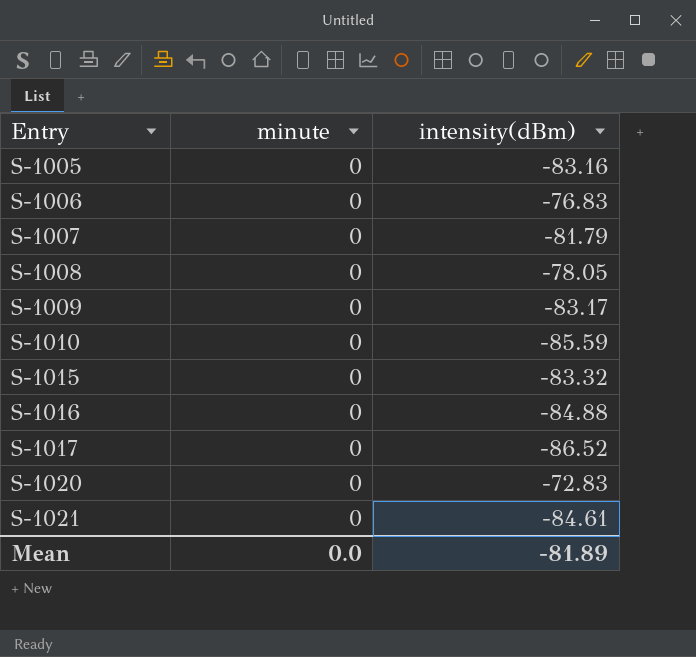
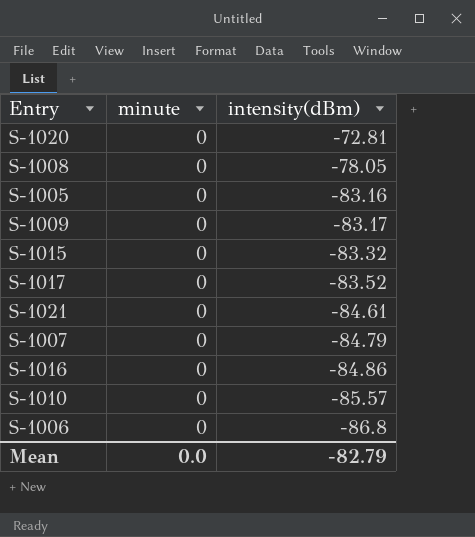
row order: Entry ascending -> intensity(dBm) descending
S-1020 | intensity(dBm): -72.83 -> -72.81
S-1017 | intensity(dBm): -86.52 -> -83.52
S-1007 | intensity(dBm): -81.79 -> -84.79
S-1016 | intensity(dBm): -84.88 -> -84.86
S-1010 | intensity(dBm): -85.59 -> -85.57
S-1006 | intensity(dBm): -76.83 -> -86.8
Mean | intensity(dBm): -81.89 -> -82.79

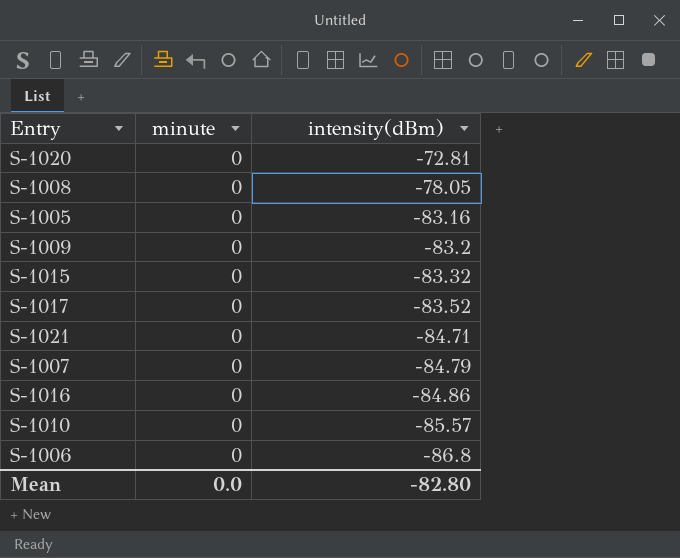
S-1009 | intensity(dBm): -83.17 -> -83.2
S-1021 | intensity(dBm): -84.61 -> -84.71
Mean | intensity(dBm): -82.79 -> -82.80

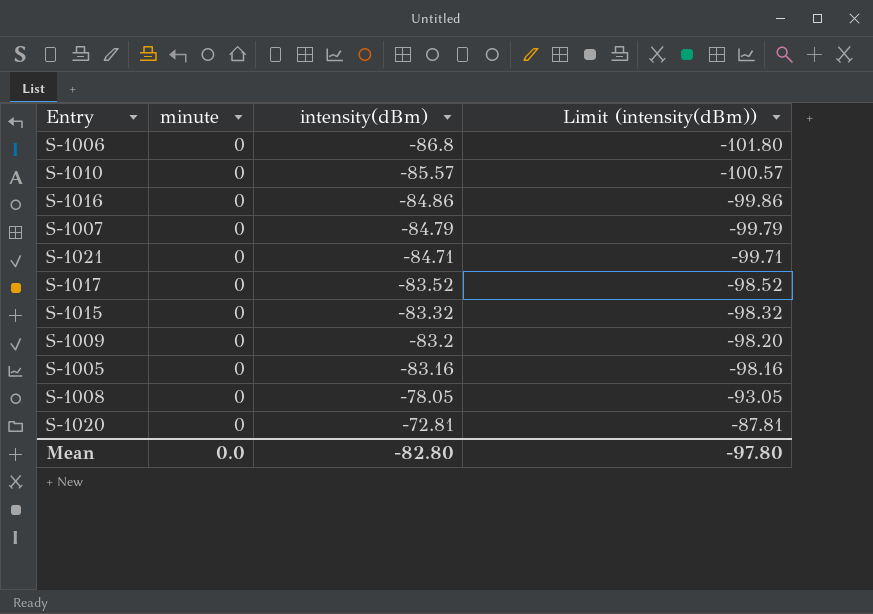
row order: intensity(dBm) descending -> intensity(dBm) ascending
column Limit (intensity(dBm)) | formula: none -> [intensity(dBm)] - 15

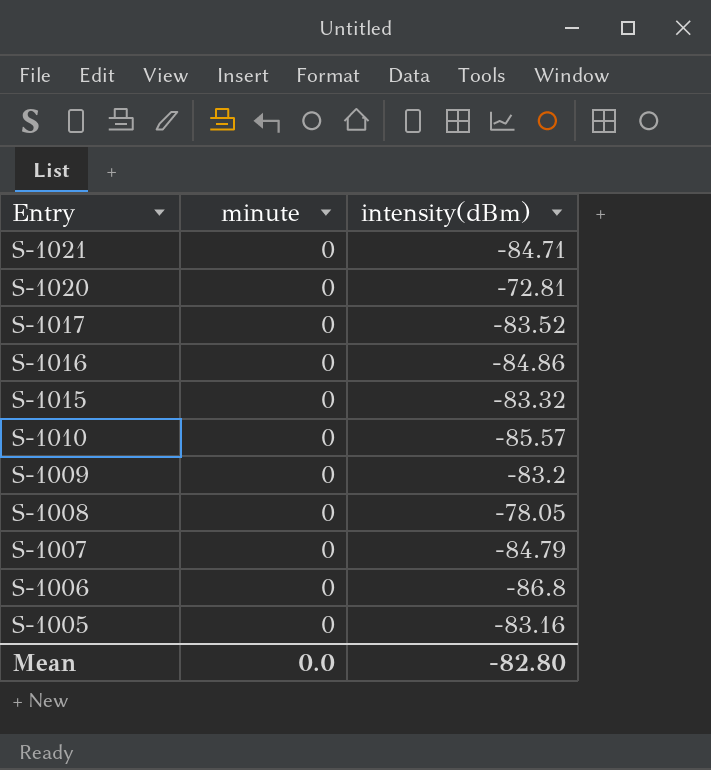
row order: intensity(dBm) ascending -> Entry descending
column Limit (intensity(dBm)) | formula: [intensity(dBm)] - 15 -> none

